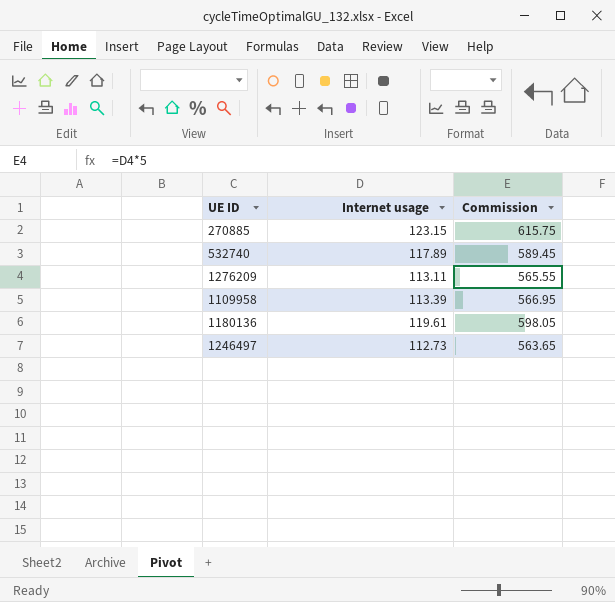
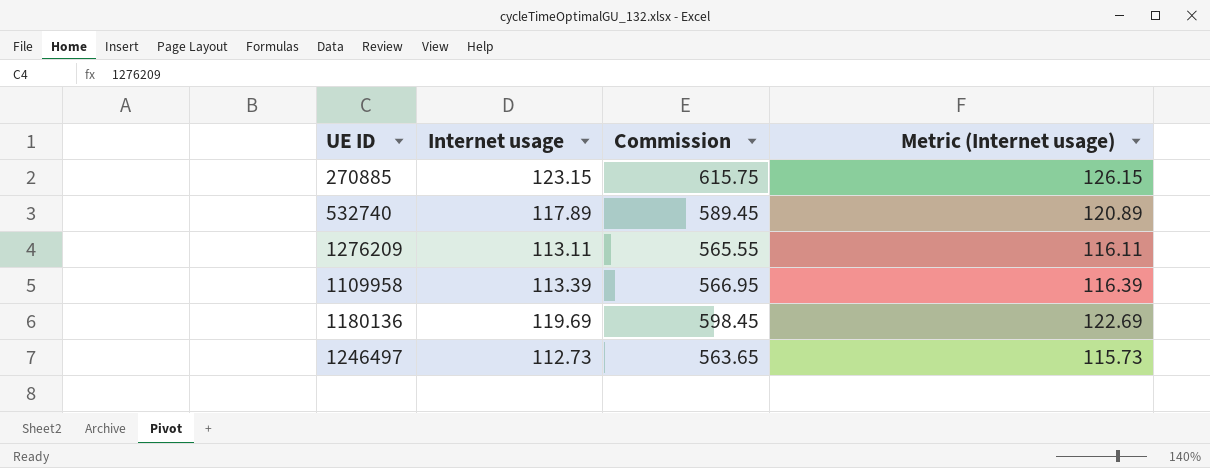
column Metric (Internet usage) | formula: none -> [Internet usage] + 3
1180136 | Internet usage: 119.61 -> 119.69
1180136 | Commission: 598.05 -> 598.45

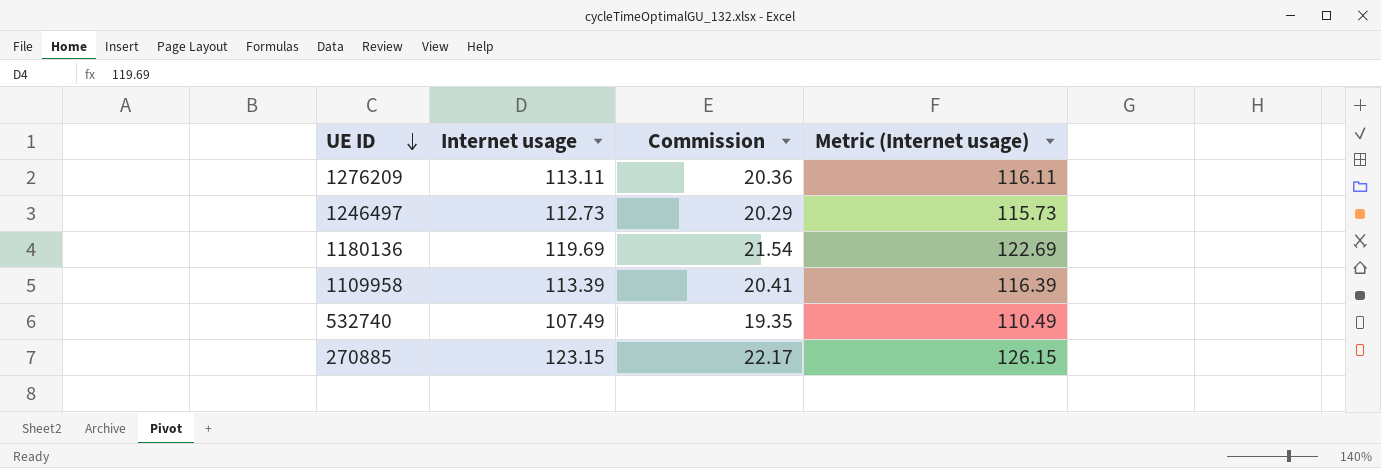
row order: none -> UE ID descending
column Commission | formula: [Internet usage] * 5 -> [Internet usage] * 0.18
532740 | Internet usage: 117.89 -> 107.49
532740 | Metric (Internet usage): 120.89 -> 110.49

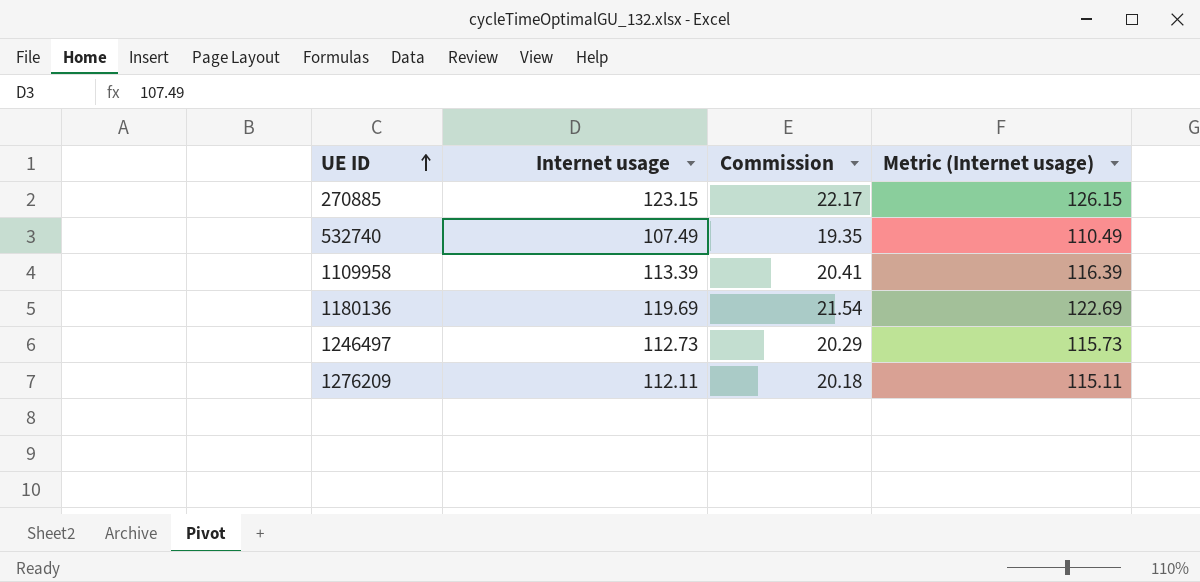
row order: UE ID descending -> UE ID ascending
1276209 | Internet usage: 113.11 -> 112.11
1276209 | Commission: 20.36 -> 20.18
1276209 | Metric (Internet usage): 116.11 -> 115.11

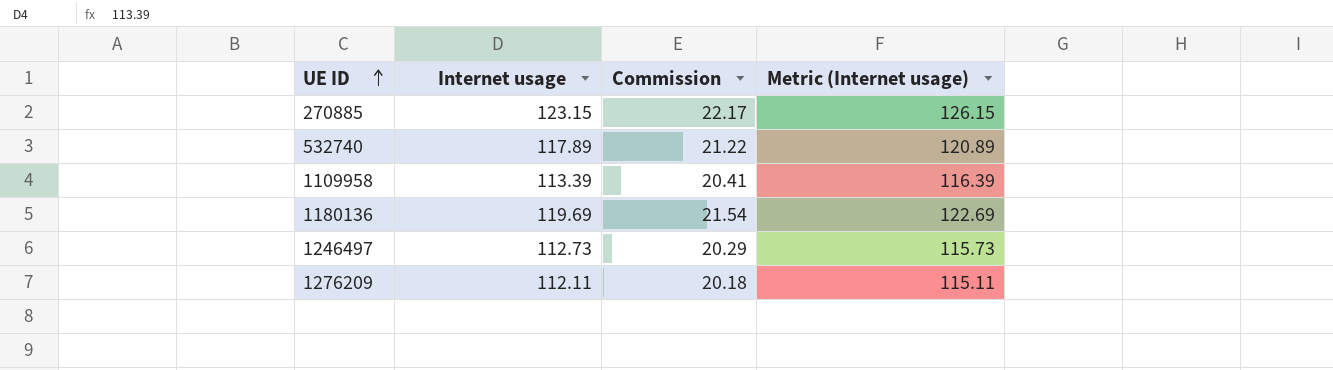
532740 | Internet usage: 107.49 -> 117.89
532740 | Commission: 19.35 -> 21.22
532740 | Metric (Internet usage): 110.49 -> 120.89

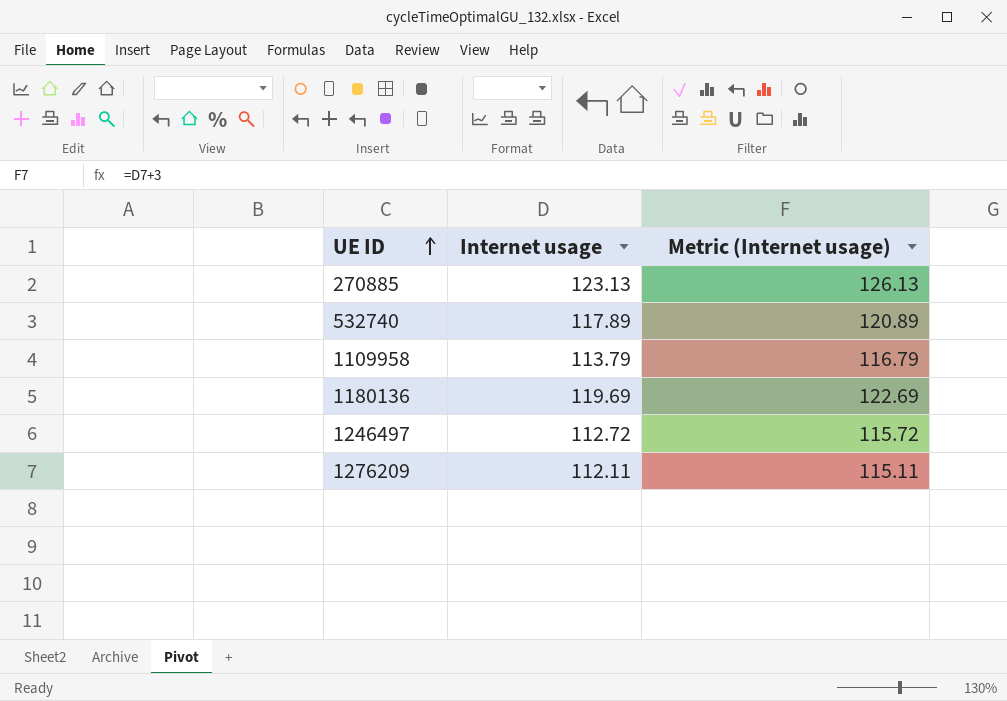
column Commission | formula: [Internet usage] * 0.18 -> none
270885 | Internet usage: 123.15 -> 123.13
270885 | Metric (Internet usage): 126.15 -> 126.13
1109958 | Internet usage: 113.39 -> 113.79
1109958 | Metric (Internet usage): 116.39 -> 116.79
1246497 | Internet usage: 112.73 -> 112.72
1246497 | Metric (Internet usage): 115.73 -> 115.72

